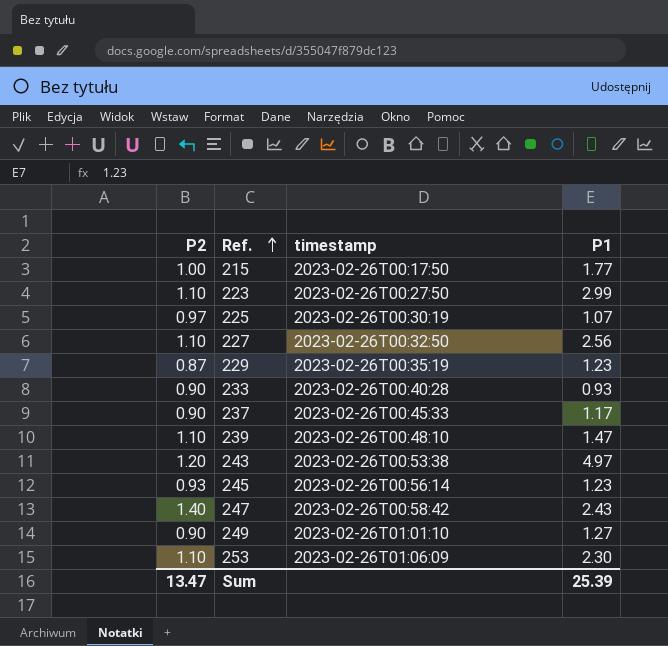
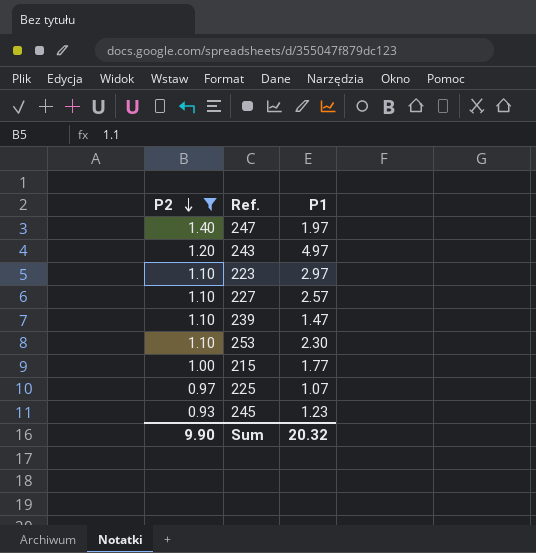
filter: none -> P2 >= 0.93
row order: Ref. ascending -> P2 descending
column timestamp | position: 3 -> none
247 | P1: 2.43 -> 1.97
223 | P1: 2.99 -> 2.97
227 | P1: 2.56 -> 2.57
Sum | P2: 13.47 -> 9.90
Sum | P1: 25.39 -> 20.32

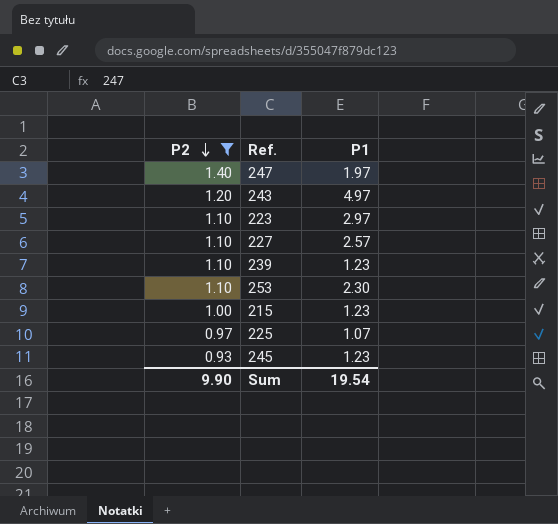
239 | P1: 1.47 -> 1.23
215 | P1: 1.77 -> 1.23
Sum | P1: 20.32 -> 19.54

